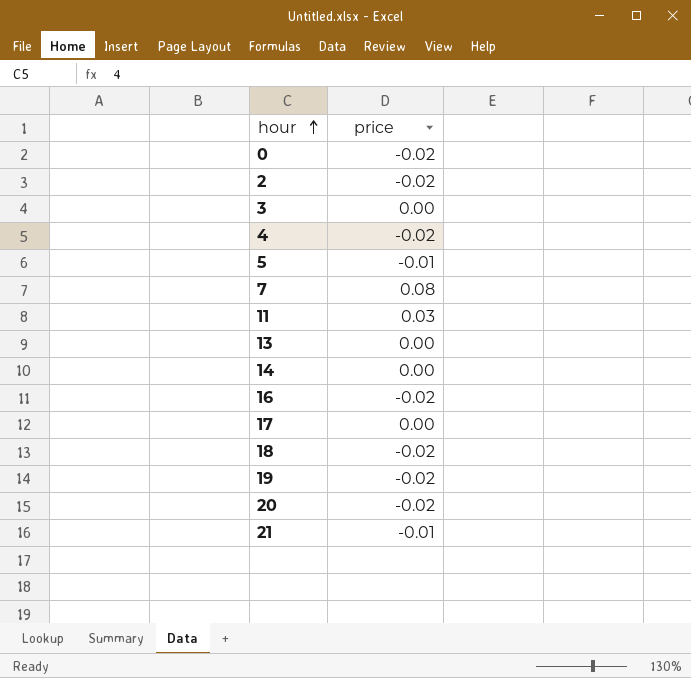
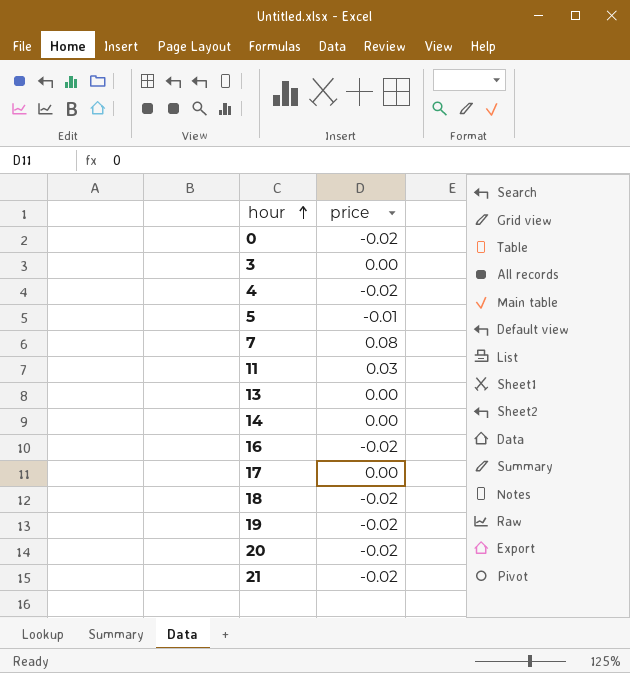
row 2: -0.02 -> none
21 | price: -0.01 -> -0.02

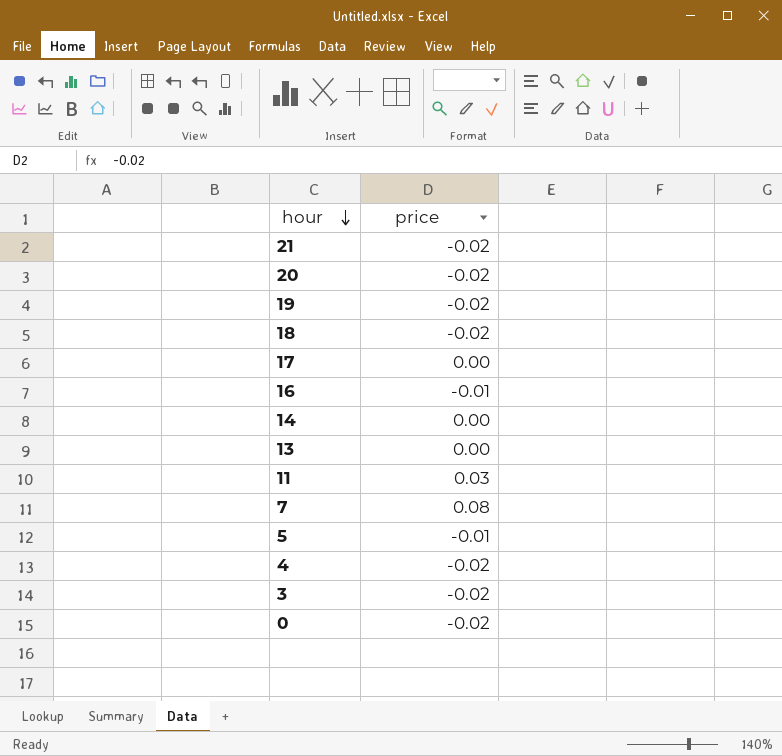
row order: hour ascending -> hour descending
16 | price: -0.02 -> -0.01
3 | price: 0.00 -> -0.02

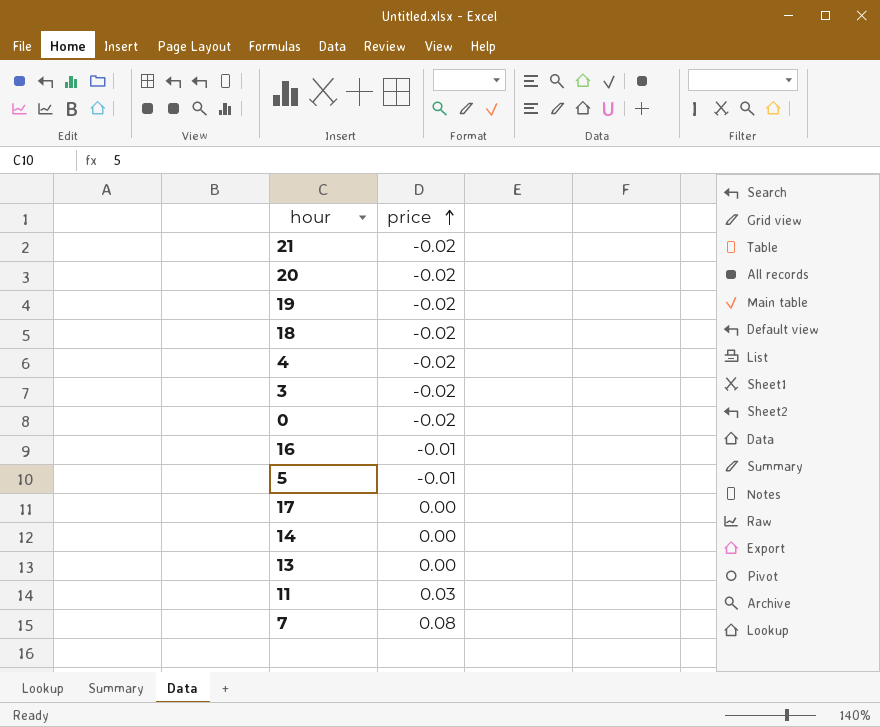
row order: hour descending -> price ascending

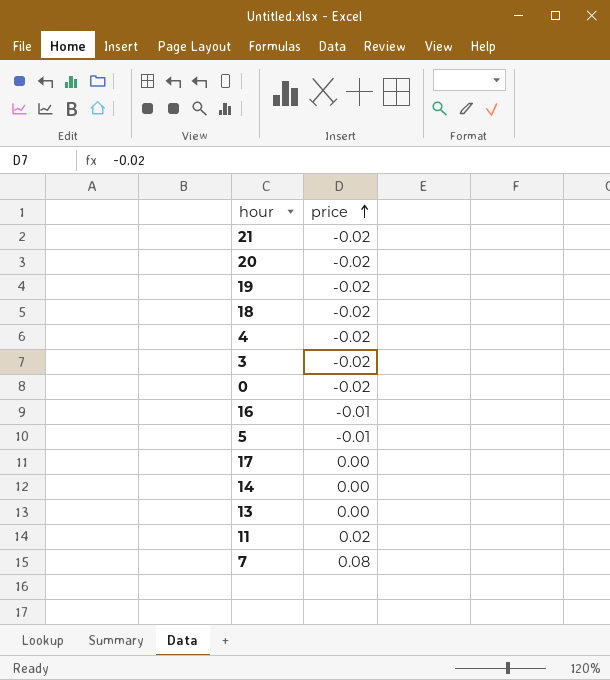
11 | price: 0.03 -> 0.02

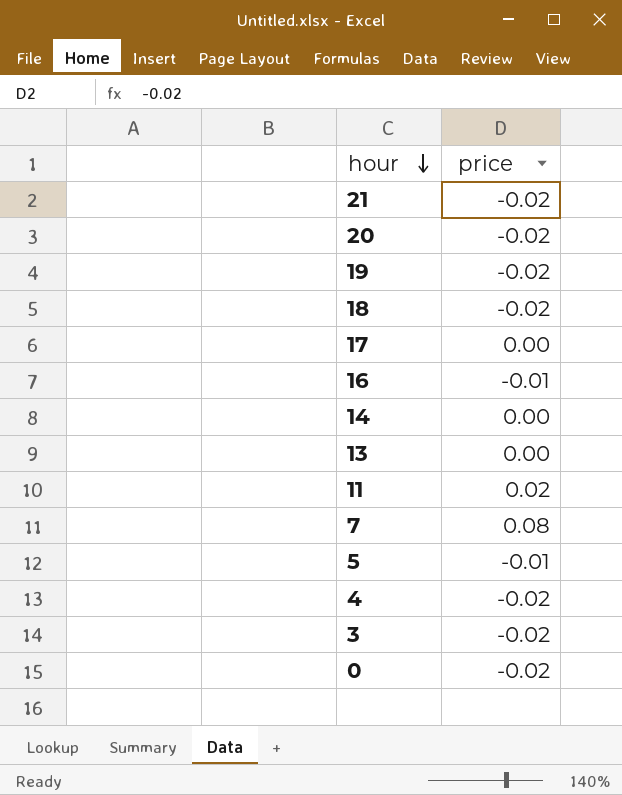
row order: price ascending -> hour descending

